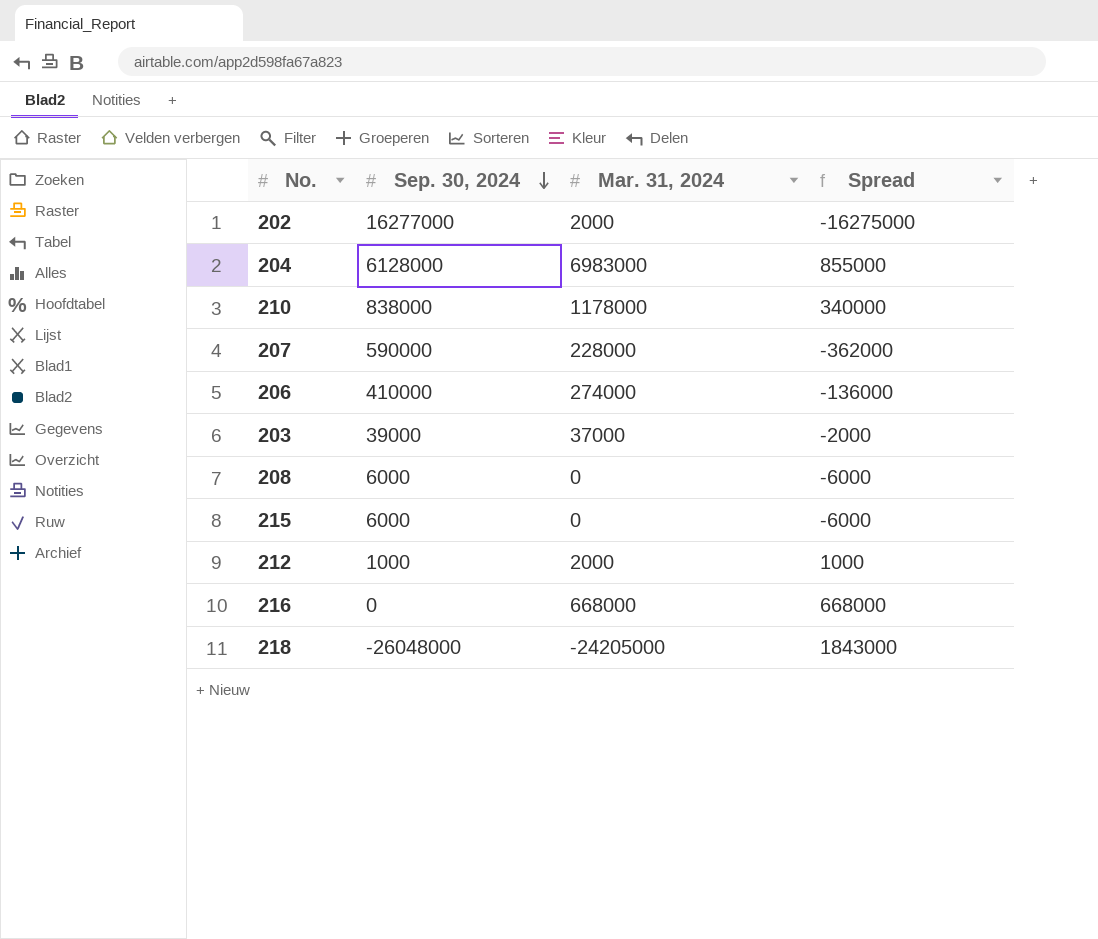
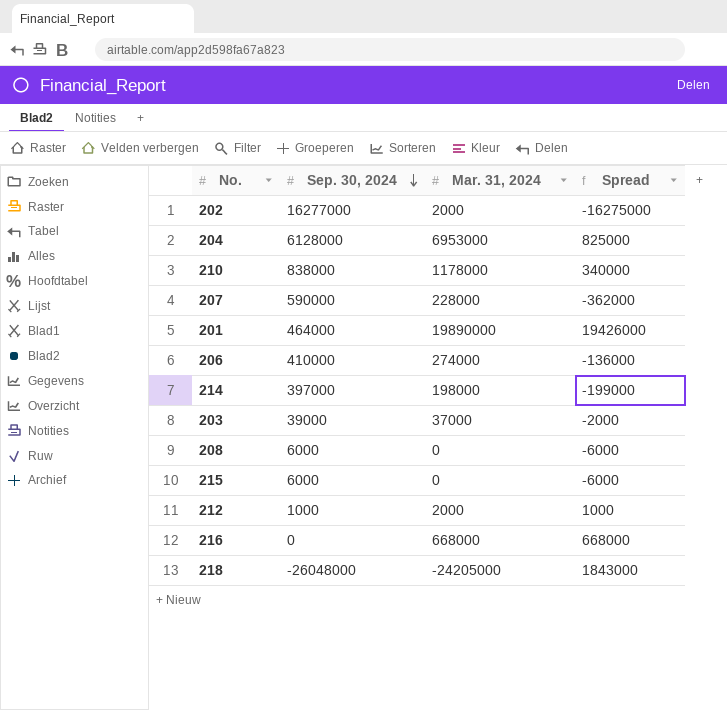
204 | Mar. 31, 2024: 6983000 -> 6953000
204 | Spread: 855000 -> 825000
row 201: none -> 464000 | 19890000 | 19426000
row 214: none -> 397000 | 198000 | -199000

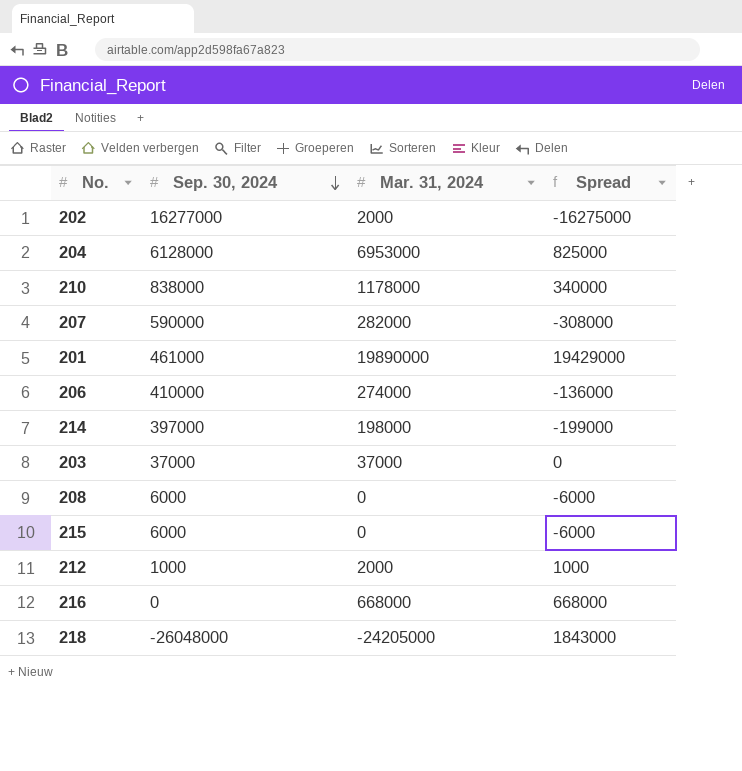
207 | Mar. 31, 2024: 228000 -> 282000
207 | Spread: -362000 -> -308000
201 | Sep. 30, 2024: 464000 -> 461000
201 | Spread: 19426000 -> 19429000
203 | Sep. 30, 2024: 39000 -> 37000
203 | Spread: -2000 -> 0

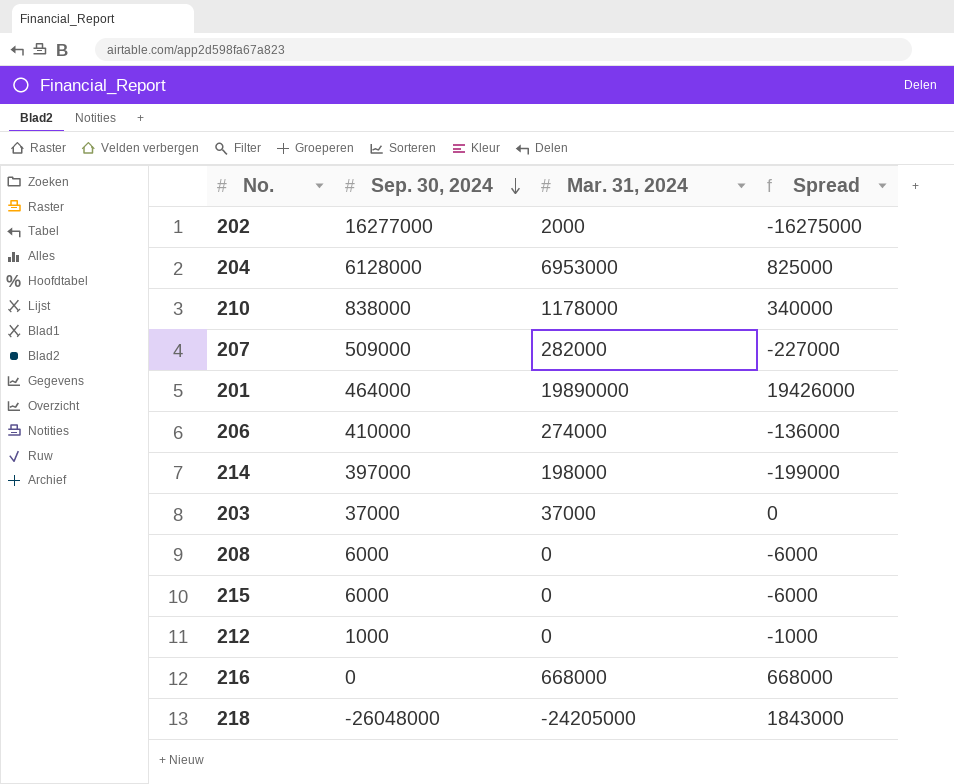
207 | Sep. 30, 2024: 590000 -> 509000
207 | Spread: -308000 -> -227000
201 | Sep. 30, 2024: 461000 -> 464000
201 | Spread: 19429000 -> 19426000
212 | Mar. 31, 2024: 2000 -> 0
212 | Spread: 1000 -> -1000

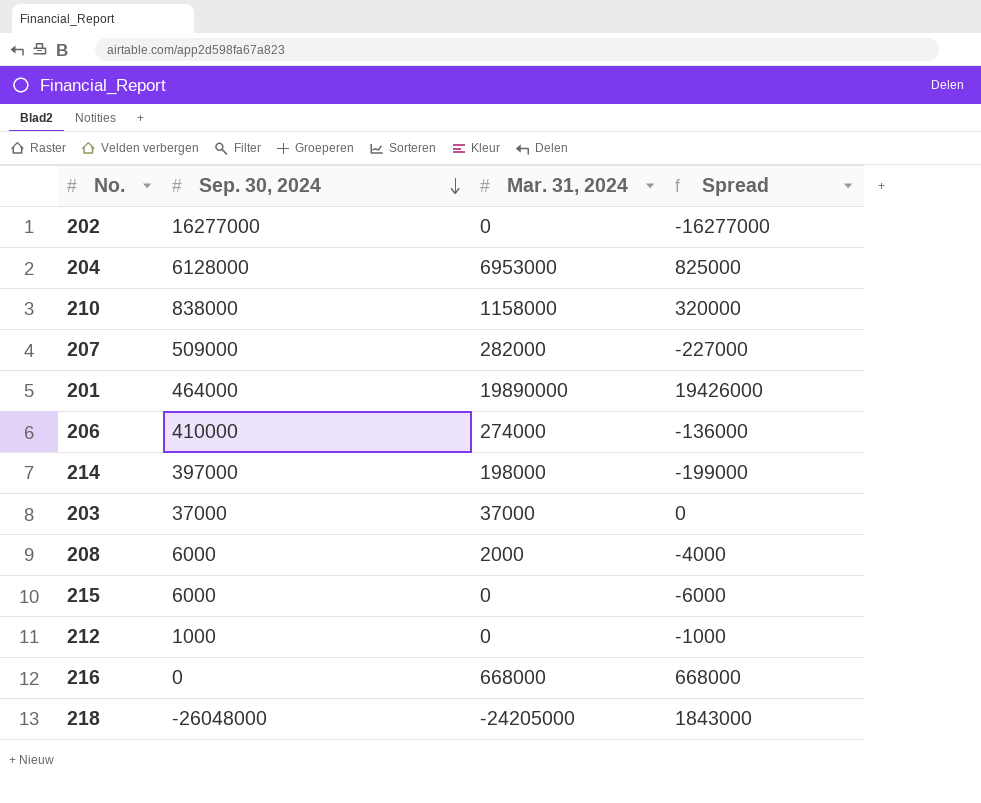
202 | Mar. 31, 2024: 2000 -> 0
202 | Spread: -16275000 -> -16277000
210 | Mar. 31, 2024: 1178000 -> 1158000
210 | Spread: 340000 -> 320000
208 | Mar. 31, 2024: 0 -> 2000
208 | Spread: -6000 -> -4000

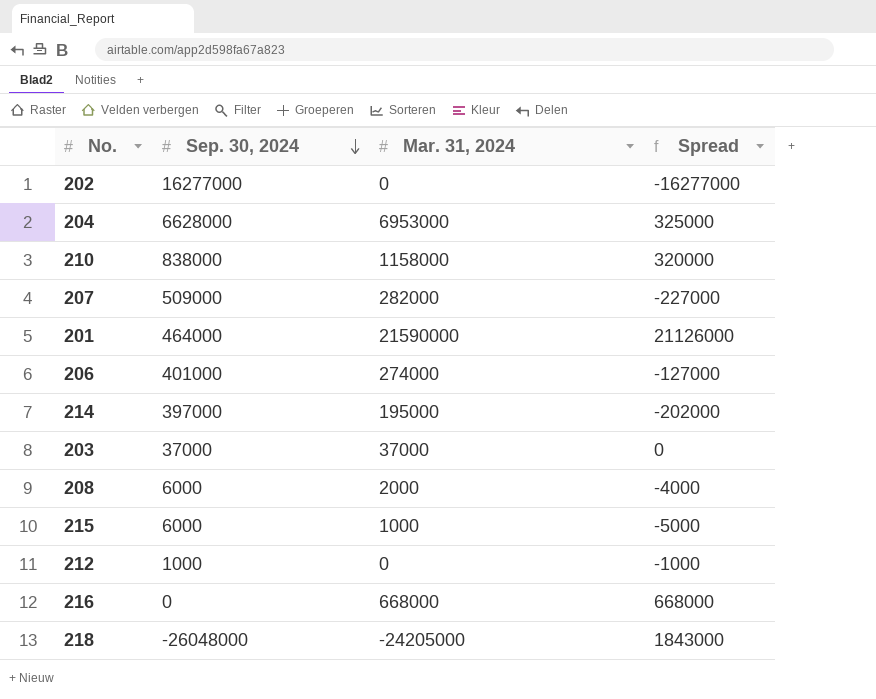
204 | Sep. 30, 2024: 6128000 -> 6628000
204 | Spread: 825000 -> 325000
201 | Mar. 31, 2024: 19890000 -> 21590000
201 | Spread: 19426000 -> 21126000
206 | Sep. 30, 2024: 410000 -> 401000
206 | Spread: -136000 -> -127000
214 | Mar. 31, 2024: 198000 -> 195000
214 | Spread: -199000 -> -202000
215 | Mar. 31, 2024: 0 -> 1000
215 | Spread: -6000 -> -5000

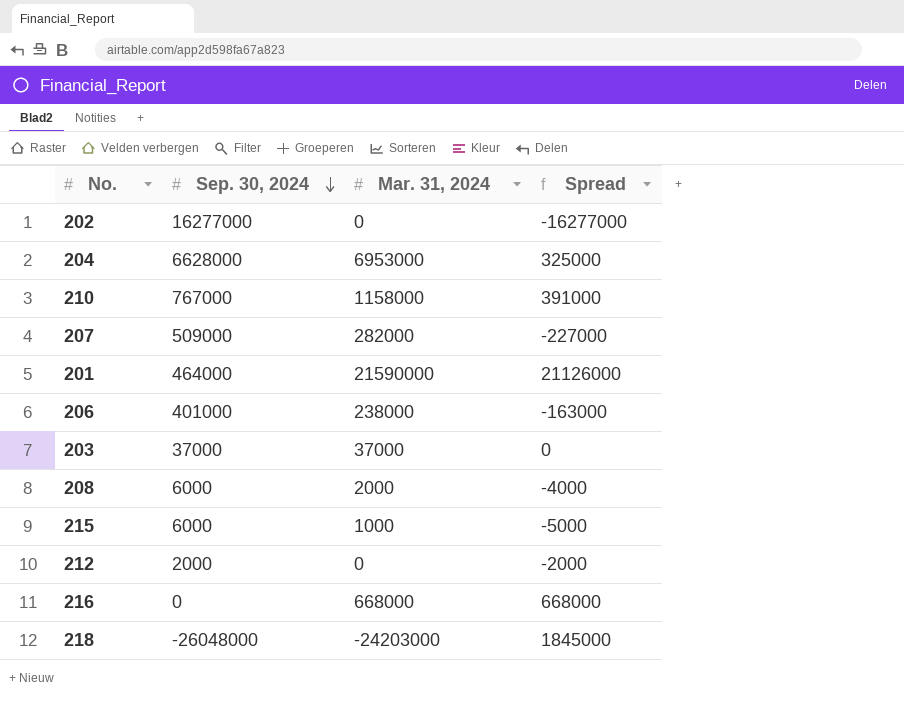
row 214: 397000 | 195000 | -202000 -> none
210 | Sep. 30, 2024: 838000 -> 767000
210 | Spread: 320000 -> 391000
206 | Mar. 31, 2024: 274000 -> 238000
206 | Spread: -127000 -> -163000
212 | Sep. 30, 2024: 1000 -> 2000
212 | Spread: -1000 -> -2000
218 | Mar. 31, 2024: -24205000 -> -24203000
218 | Spread: 1843000 -> 1845000

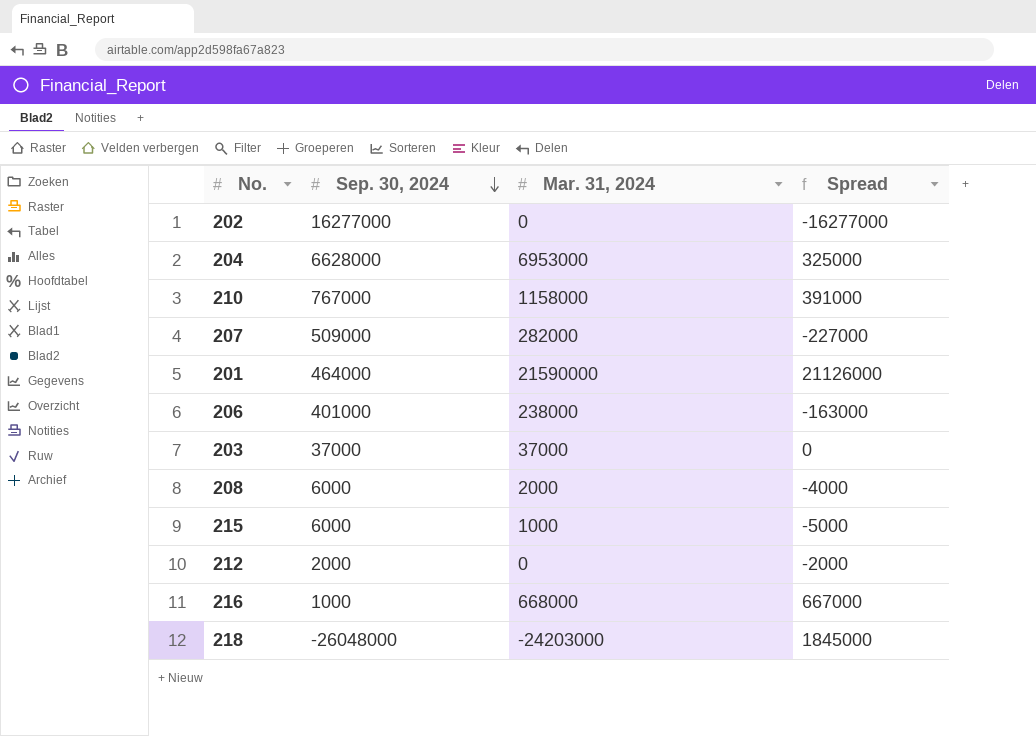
216 | Sep. 30, 2024: 0 -> 1000
216 | Spread: 668000 -> 667000

